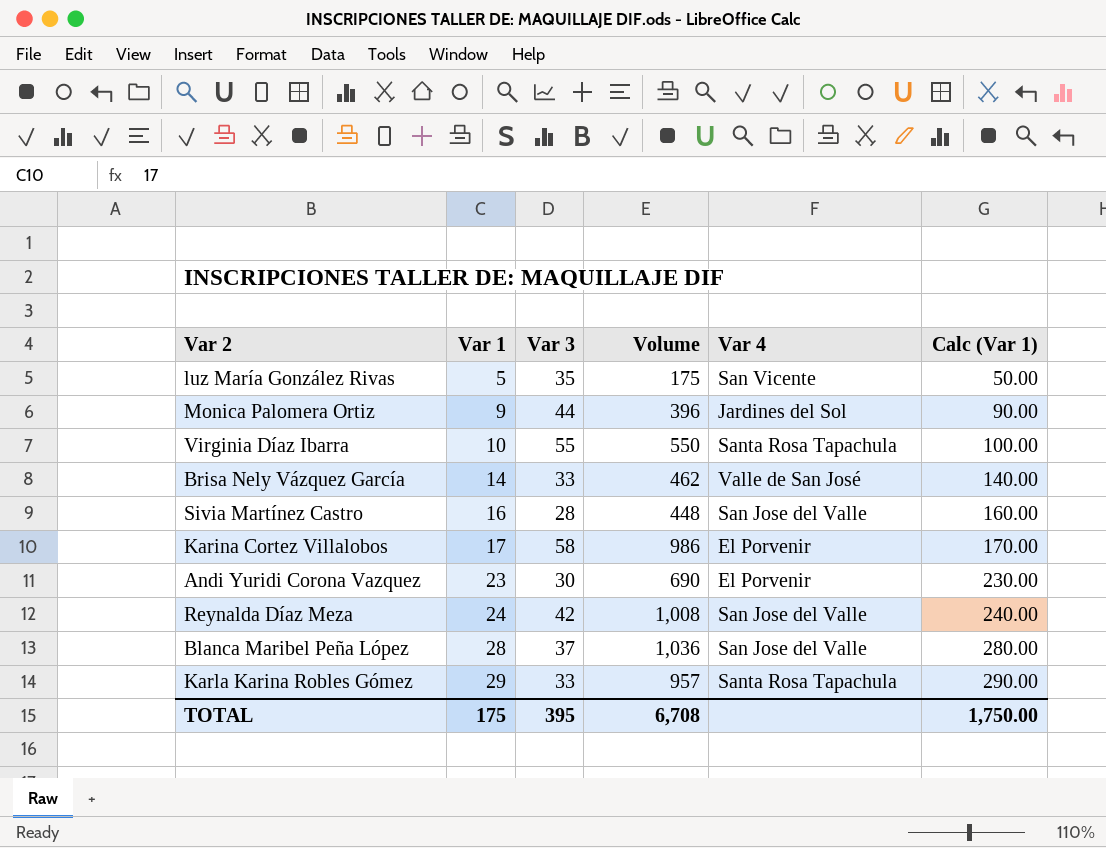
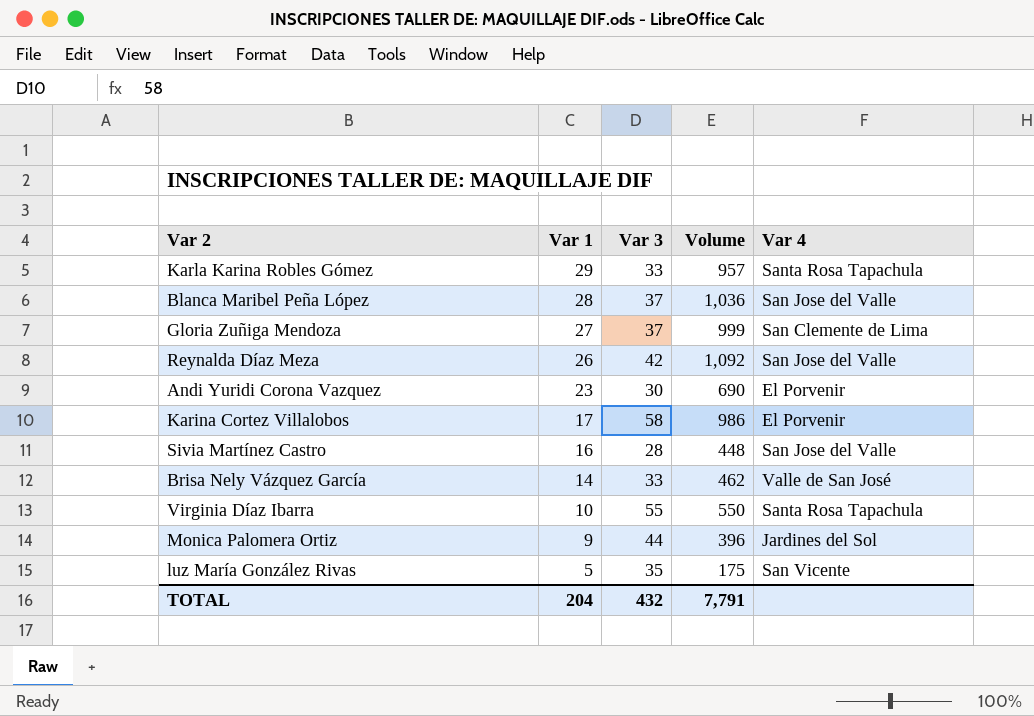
row order: Var 1 ascending -> Var 1 descending
column Calc (Var 1) | formula: [Var 1] * 10 -> none
row Gloria Zuñiga Mendoza: none -> 27 | 37 | 999 | San Clemente de Lima
Reynalda Díaz Meza | Var 1: 24 -> 26
Reynalda Díaz Meza | Volume: 1,008 -> 1,092
TOTAL | Var 1: 175 -> 204
TOTAL | Var 3: 395 -> 432
TOTAL | Volume: 6,708 -> 7,791

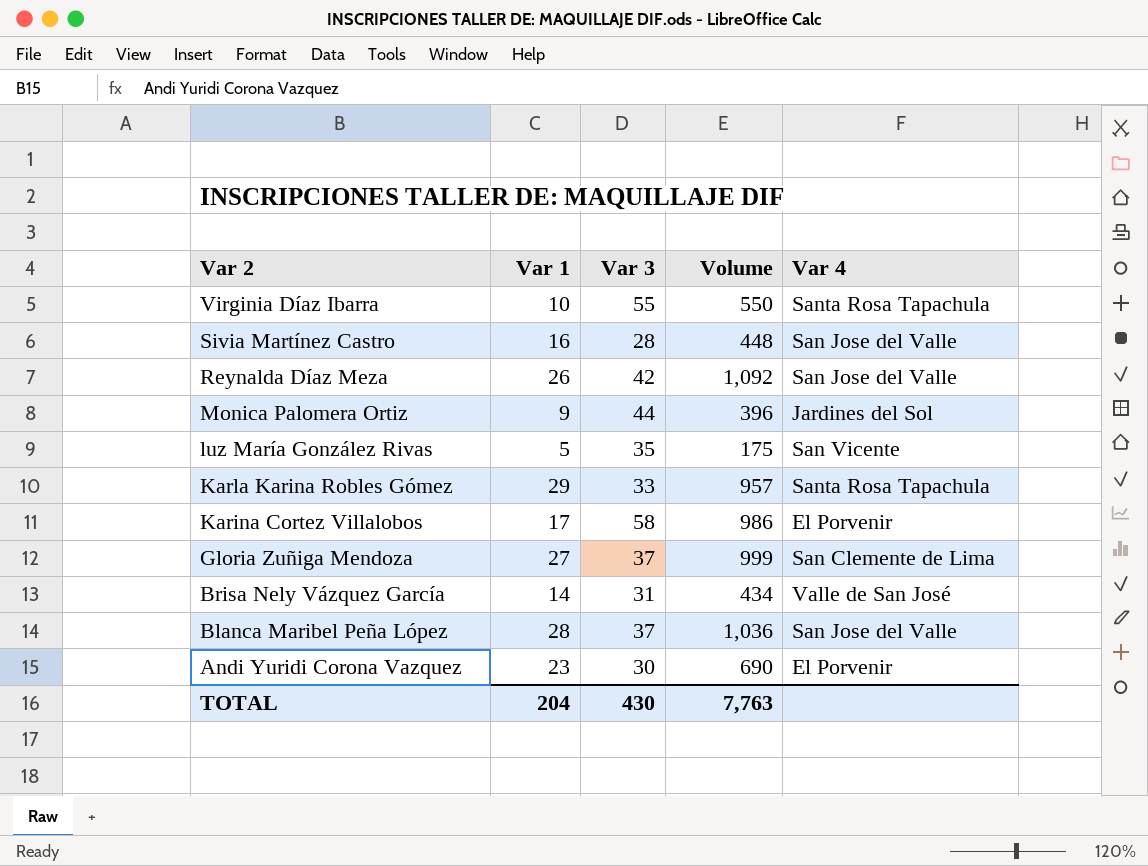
row order: Var 1 descending -> Var 2 descending
Brisa Nely Vázquez García | Var 3: 33 -> 31
Brisa Nely Vázquez García | Volume: 462 -> 434
TOTAL | Var 3: 432 -> 430
TOTAL | Volume: 7,791 -> 7,763

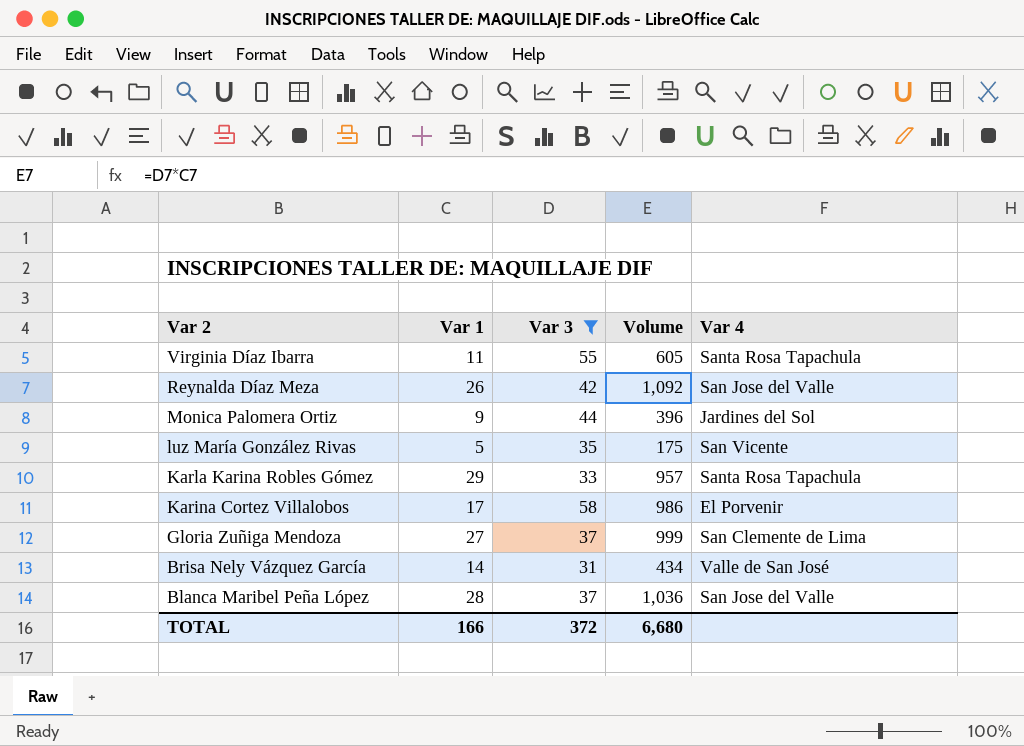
filter: none -> Var 3 >= 31
Virginia Díaz Ibarra | Var 1: 10 -> 11
Virginia Díaz Ibarra | Volume: 550 -> 605
TOTAL | Var 1: 204 -> 166
TOTAL | Var 3: 430 -> 372
TOTAL | Volume: 7,763 -> 6,680

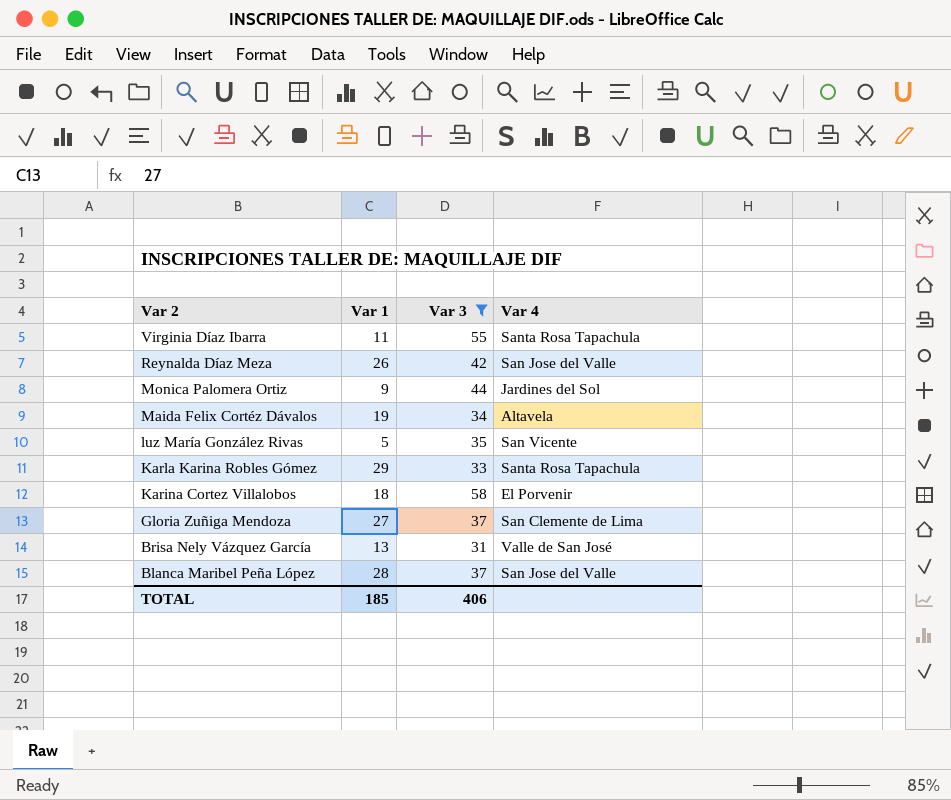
column Volume | formula: [Var 1] * [Var 3] -> none
row Maida Felix Cortéz Dávalos: none -> 19 | 34 | Altavela
Karina Cortez Villalobos | Var 1: 17 -> 18
Brisa Nely Vázquez García | Var 1: 14 -> 13
TOTAL | Var 1: 166 -> 185
TOTAL | Var 3: 372 -> 406

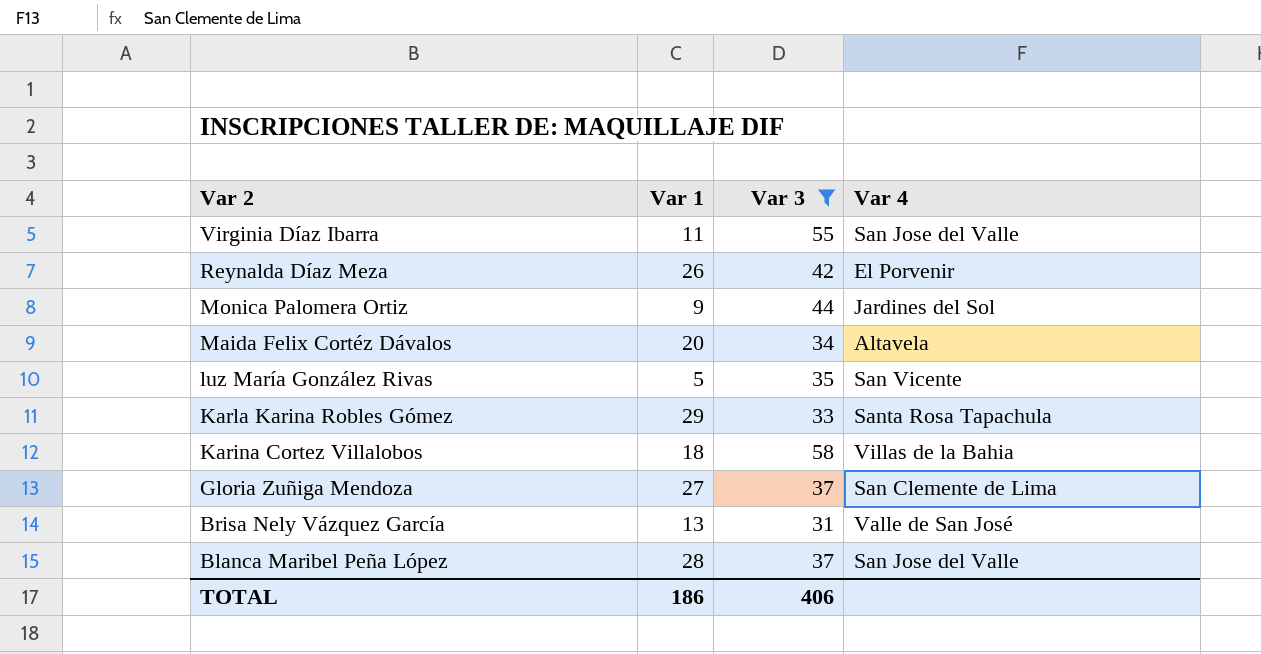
Virginia Díaz Ibarra | Var 4: Santa Rosa Tapachula -> San Jose del Valle
Reynalda Díaz Meza | Var 4: San Jose del Valle -> El Porvenir
Maida Felix Cortéz Dávalos | Var 1: 19 -> 20
Karina Cortez Villalobos | Var 4: El Porvenir -> Villas de la Bahia
TOTAL | Var 1: 185 -> 186

